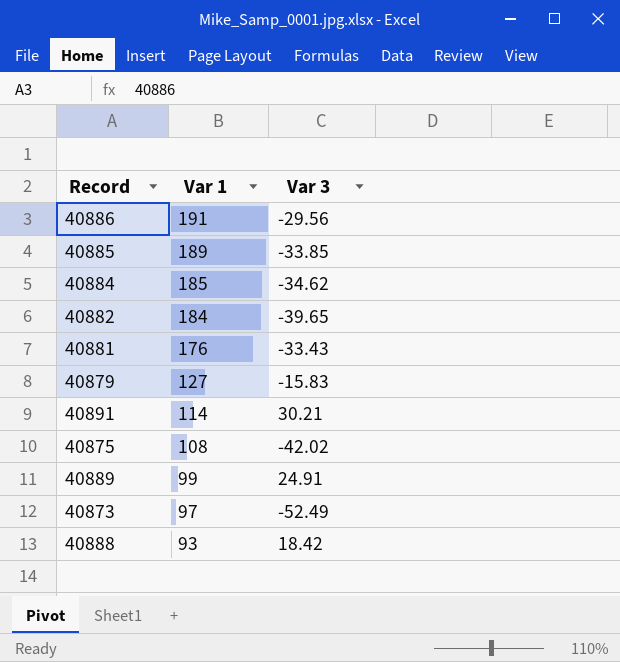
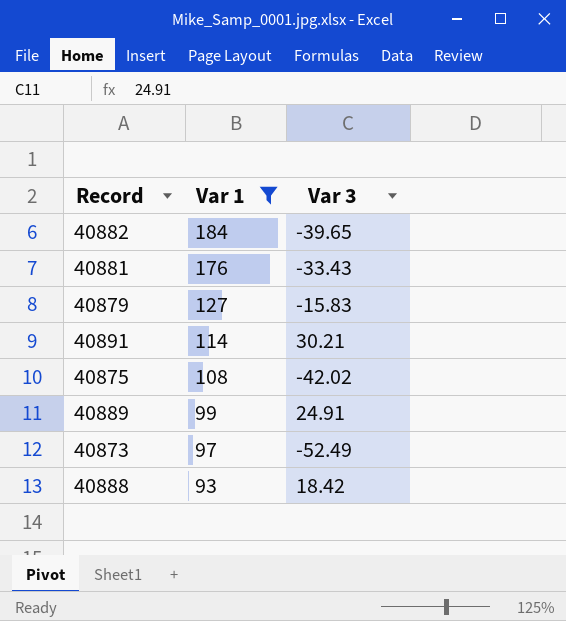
filter: none -> Var 1 <= 184

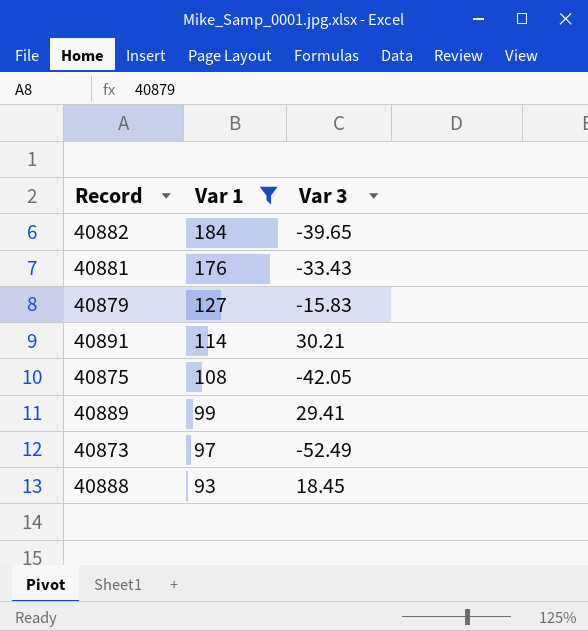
40875 | Var 3: -42.02 -> -42.05
40889 | Var 3: 24.91 -> 29.41
40888 | Var 3: 18.42 -> 18.45

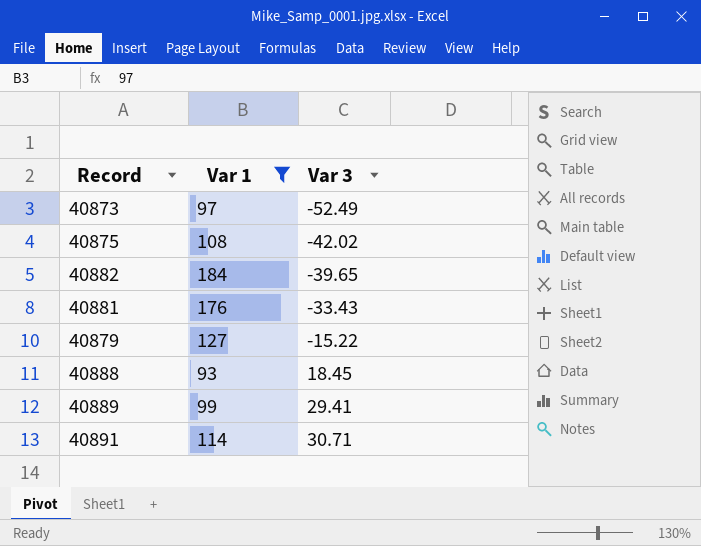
row order: Var 1 descending -> Var 3 ascending
40875 | Var 3: -42.05 -> -42.02
40879 | Var 3: -15.83 -> -15.22
40891 | Var 3: 30.21 -> 30.71

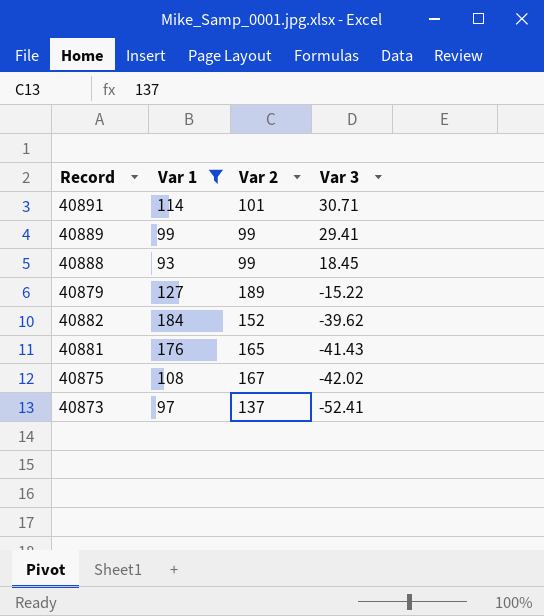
row order: Var 3 ascending -> Var 3 descending
column Var 2 | position: none -> 3
40882 | Var 3: -39.65 -> -39.62
40881 | Var 3: -33.43 -> -41.43
40873 | Var 3: -52.49 -> -52.41

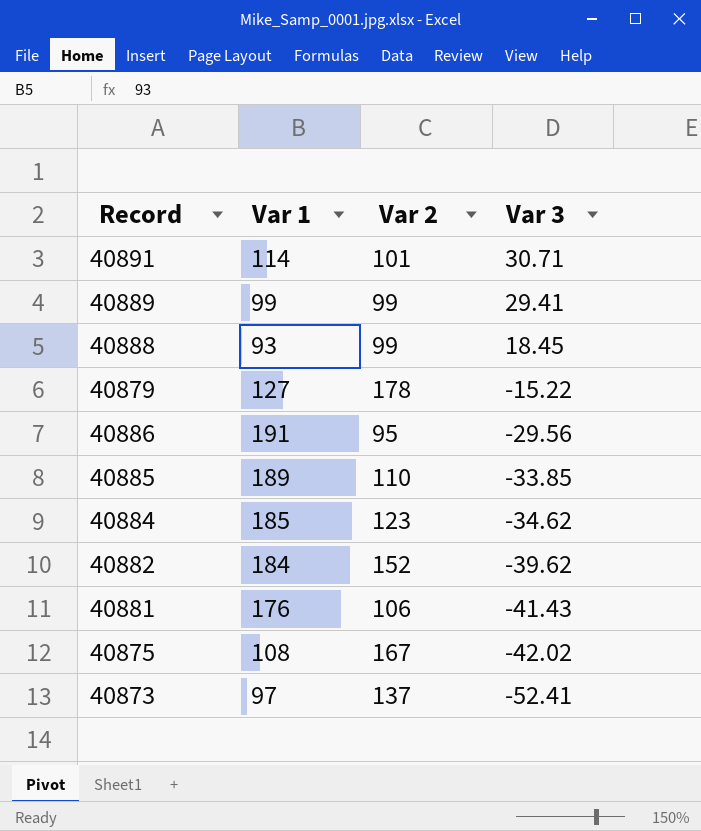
filter: Var 1 <= 184 -> none
40879 | Var 2: 189 -> 178
40881 | Var 2: 165 -> 106

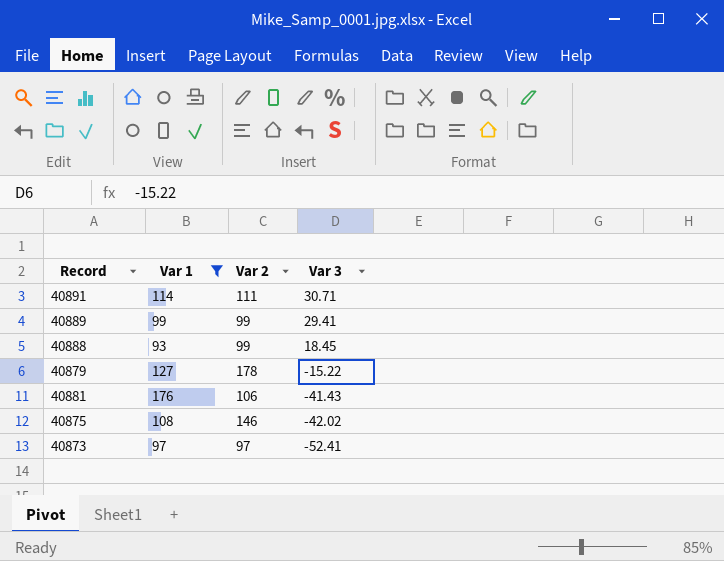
filter: none -> Var 1 <= 176
40891 | Var 2: 101 -> 111
40875 | Var 2: 167 -> 146
40873 | Var 2: 137 -> 97

